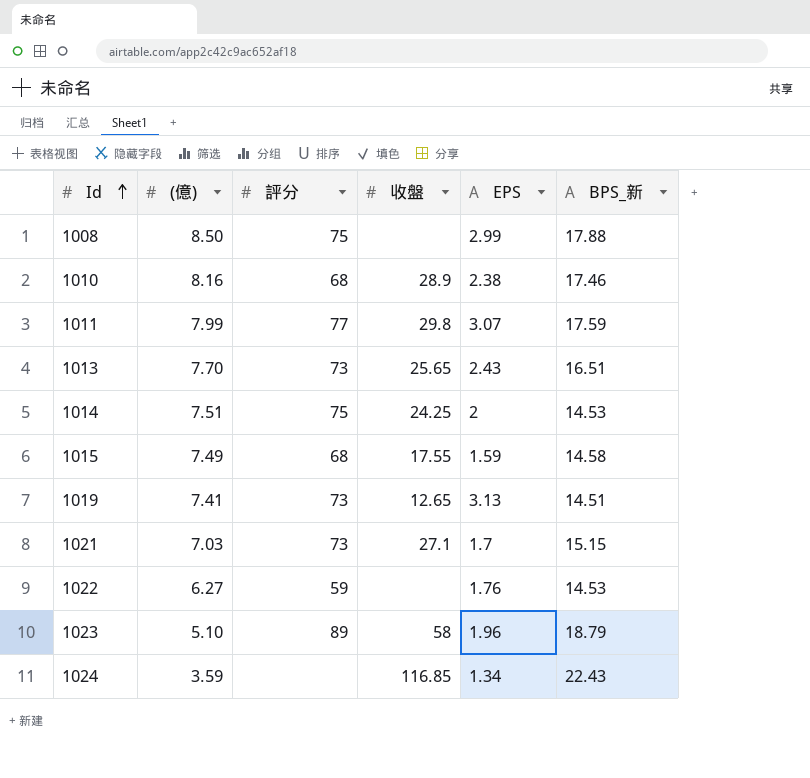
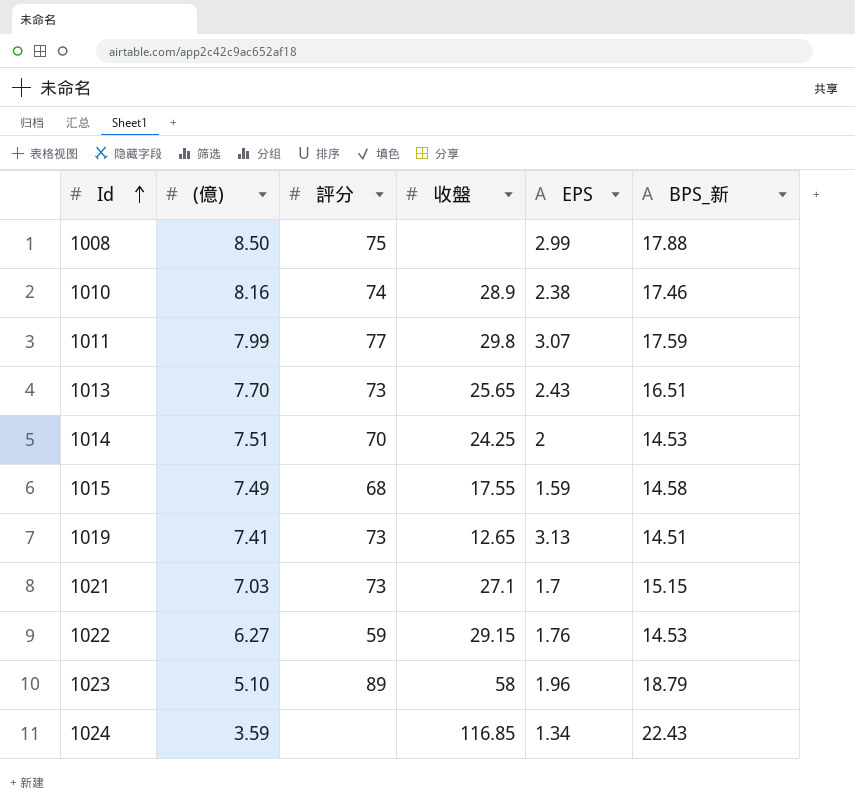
1010 | 評分: 68 -> 74
1014 | 評分: 75 -> 70
1022 | 收盤: none -> 29.15

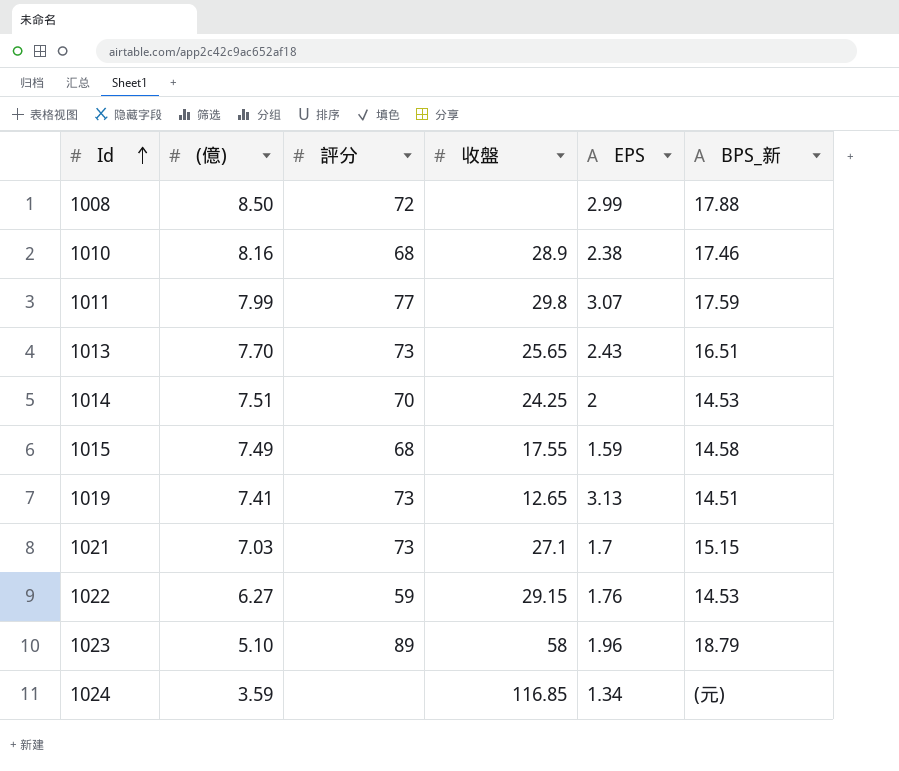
1008 | 評分: 75 -> 72
1010 | 評分: 74 -> 68
1024 | BPS_新: 22.43 -> (元)

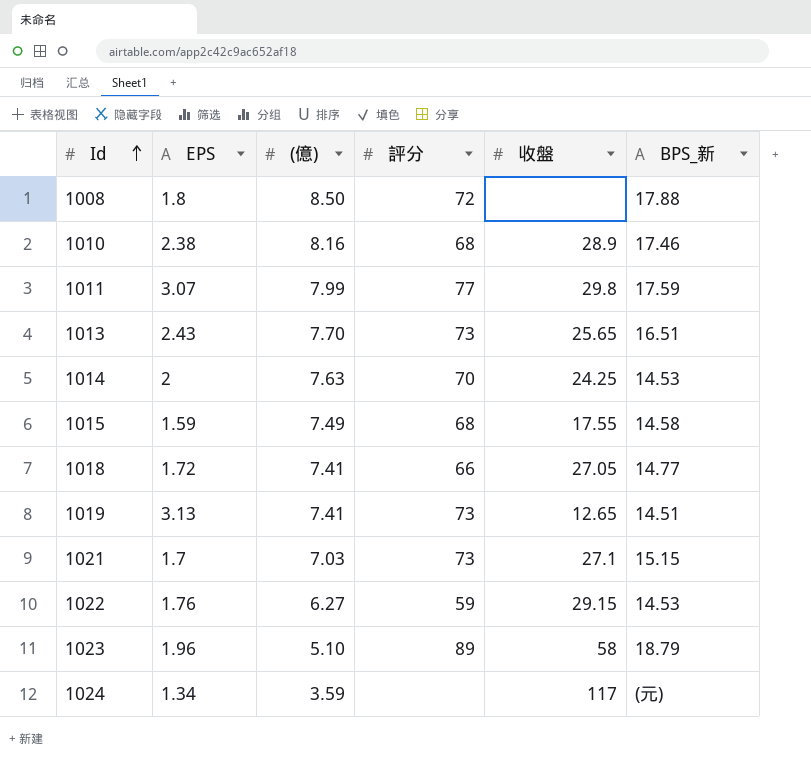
column EPS | position: 5 -> 2
1008 | EPS: 2.99 -> 1.8
1014 | (億): 7.51 -> 7.63
row 1018: none -> 1.72 | 7.41 | 66 | 27.05 | 14.77
1024 | 收盤: 116.85 -> 117

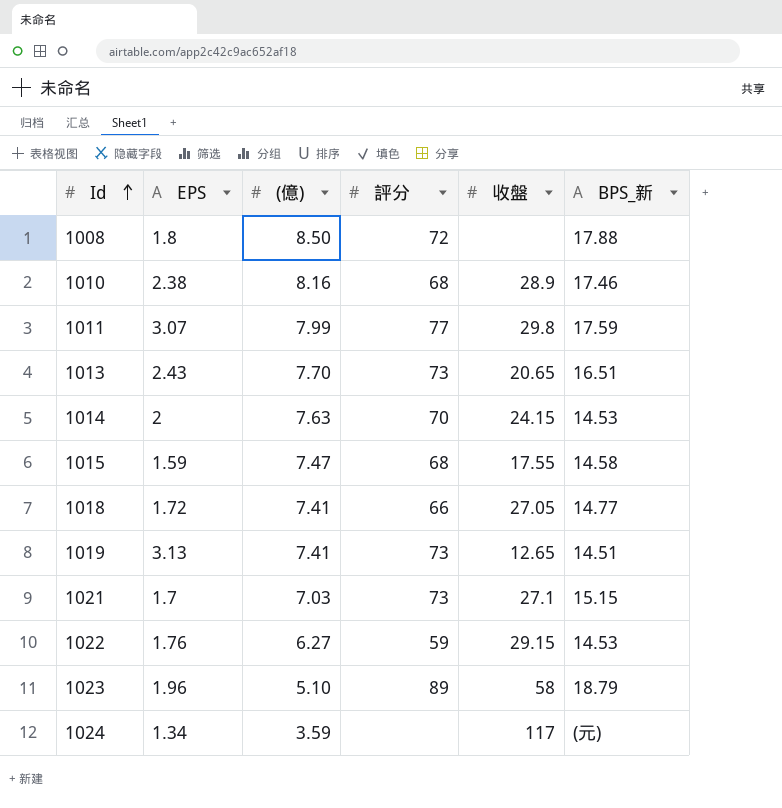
1013 | 收盤: 25.65 -> 20.65
1014 | 收盤: 24.25 -> 24.15
1015 | (億): 7.49 -> 7.47

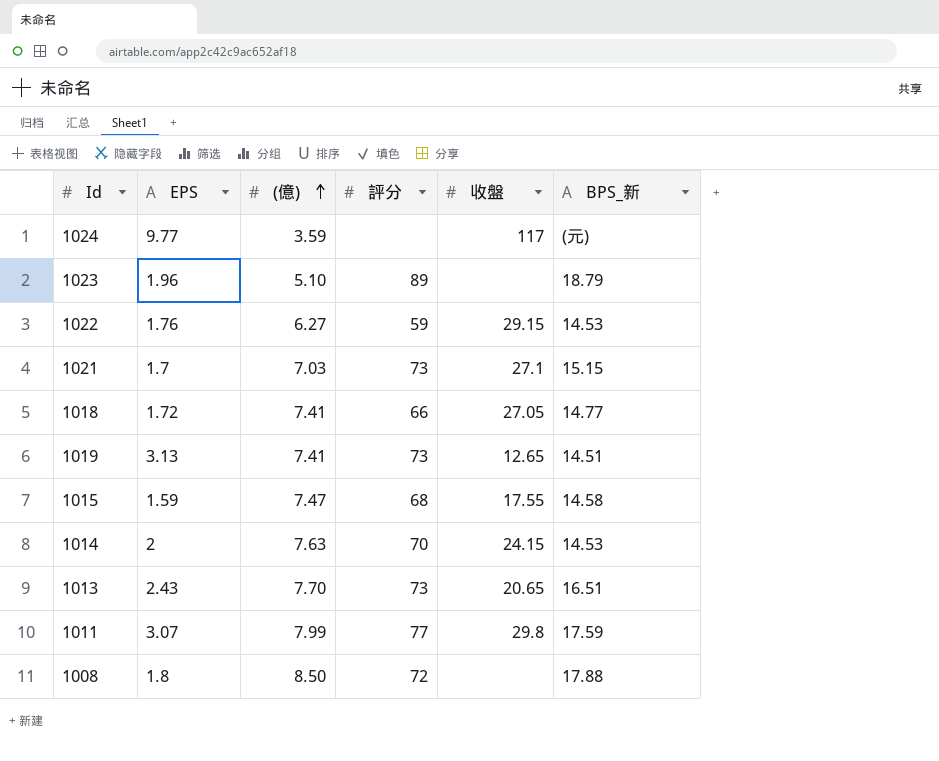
row order: Id ascending -> (億) ascending
row 1010: 2.38 | 8.16 | 68 | 28.9 | 17.46 -> none
1024 | EPS: 1.34 -> 9.77
1023 | 收盤: 58 -> none

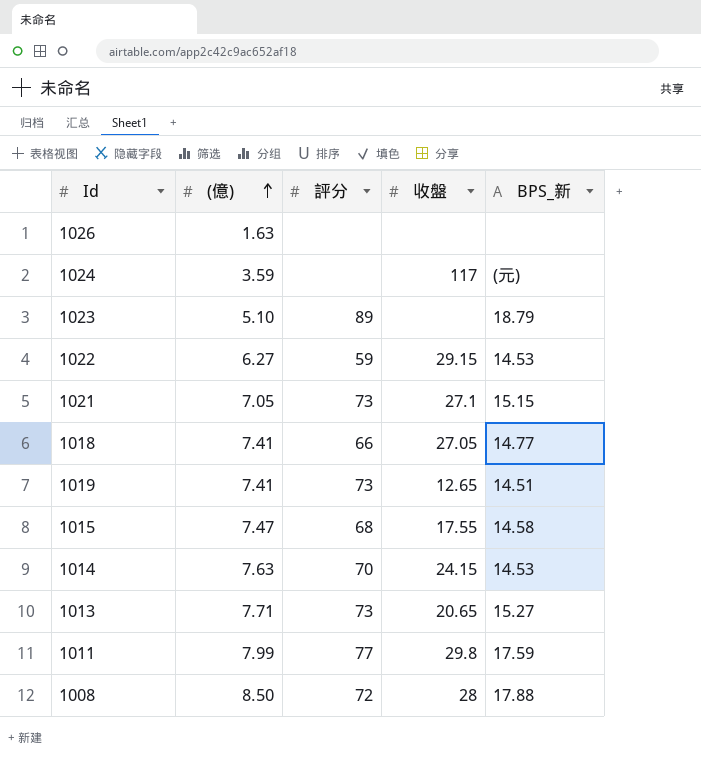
column EPS | position: 2 -> none
row 1026: none -> 1.63 | none | none | none
1021 | (億): 7.03 -> 7.05
1013 | (億): 7.70 -> 7.71
1013 | BPS_新: 16.51 -> 15.27
1008 | 收盤: none -> 28

